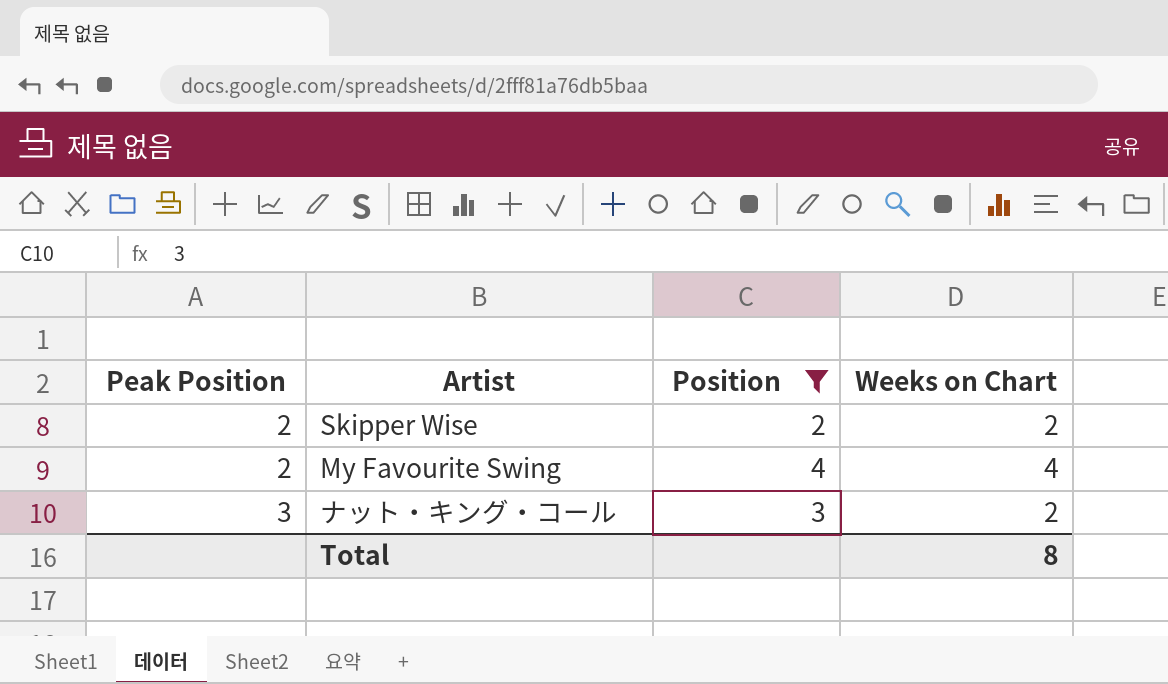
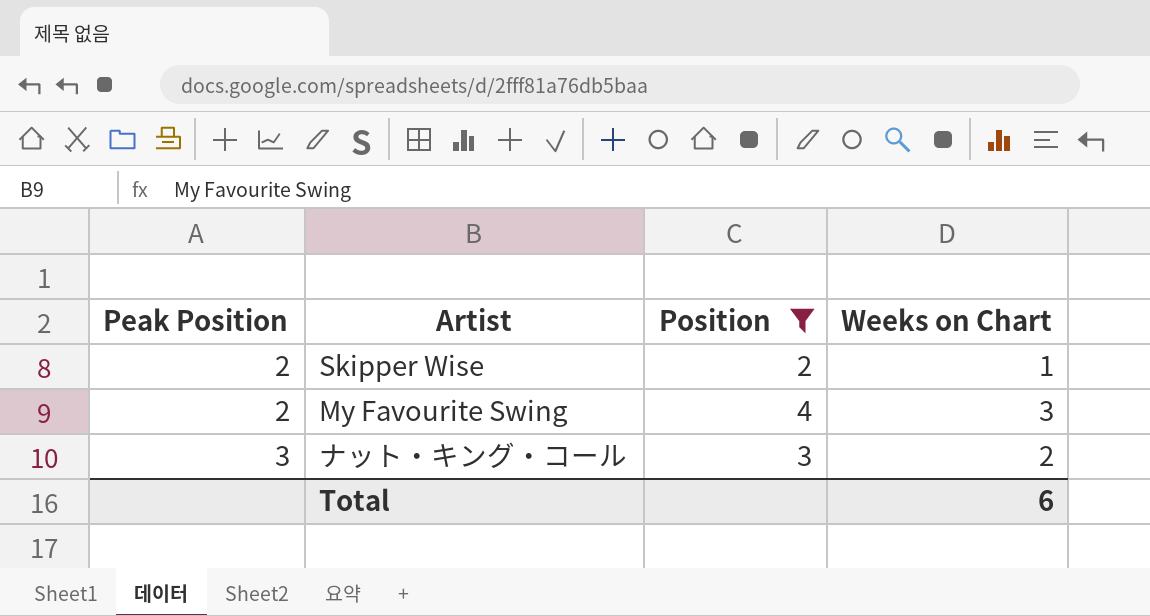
Skipper Wise | Weeks on Chart: 2 -> 1
My Favourite Swing | Weeks on Chart: 4 -> 3
Total | Weeks on Chart: 8 -> 6

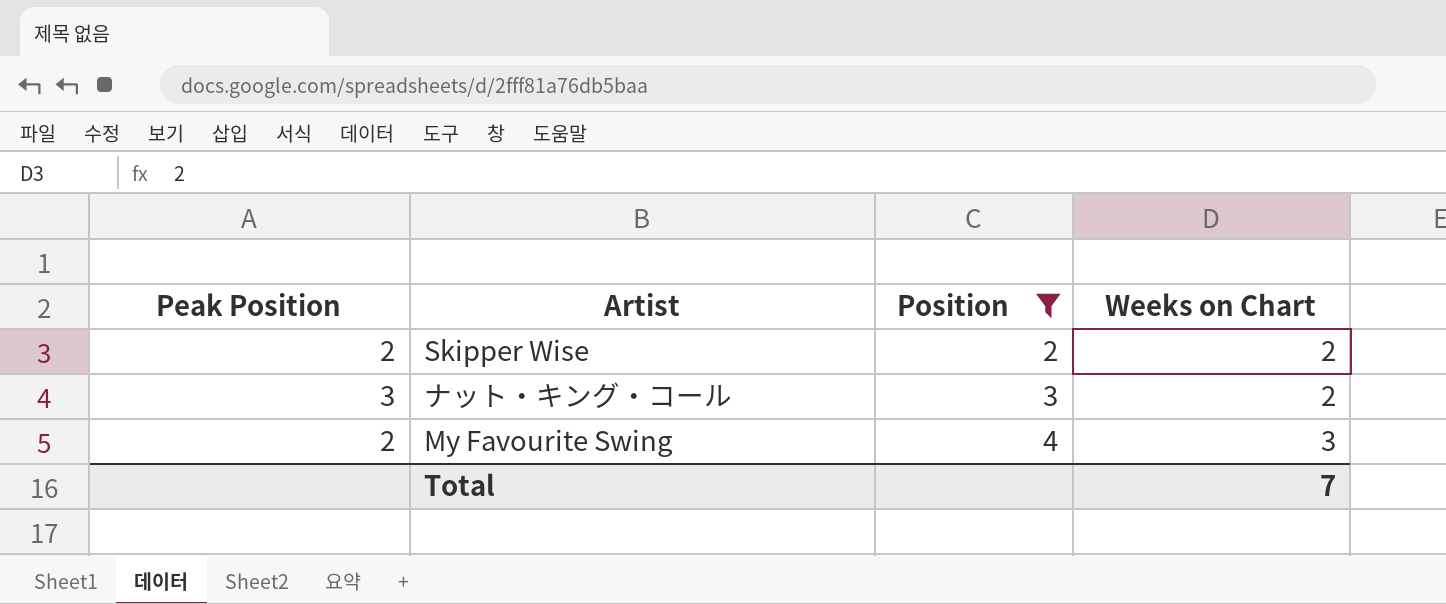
row order: Peak Position ascending -> Position ascending
Skipper Wise | Weeks on Chart: 1 -> 2
Total | Weeks on Chart: 6 -> 7

